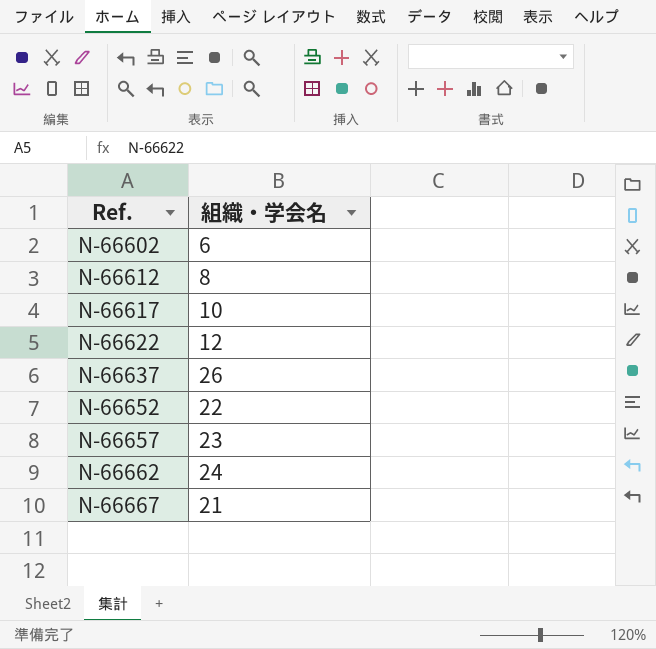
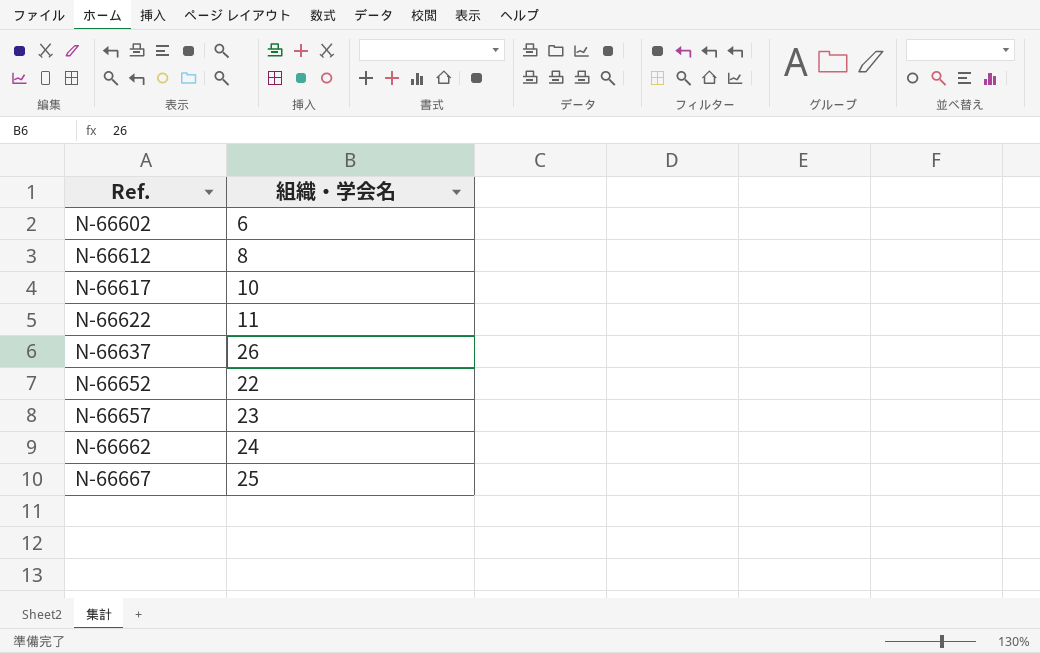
N-66622 | 組織・学会名: 12 -> 11
N-66667 | 組織・学会名: 21 -> 25

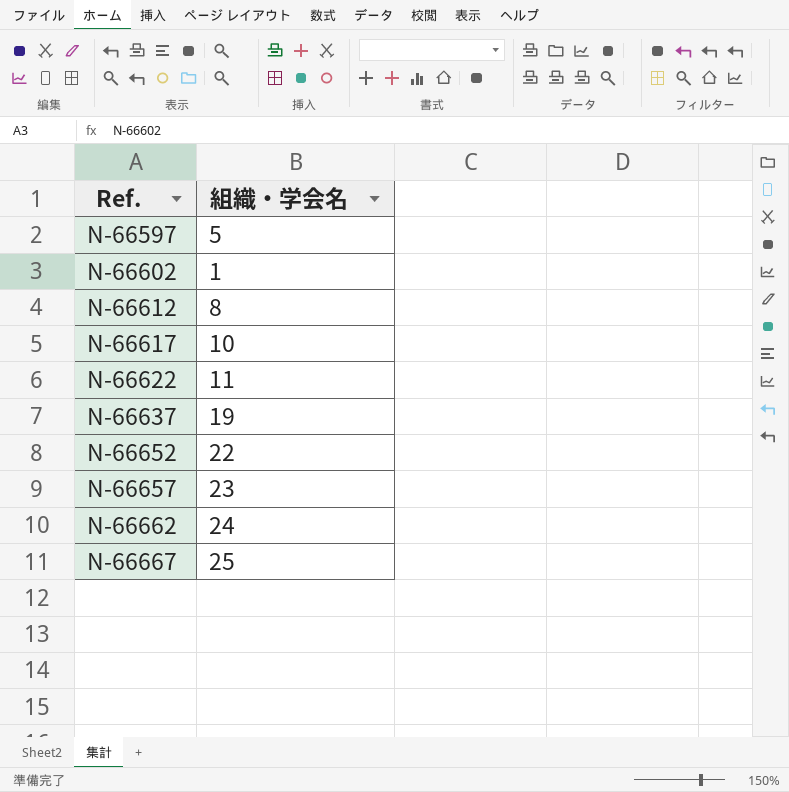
row N-66597: none -> 5
N-66602 | 組織・学会名: 6 -> 1
N-66637 | 組織・学会名: 26 -> 19

